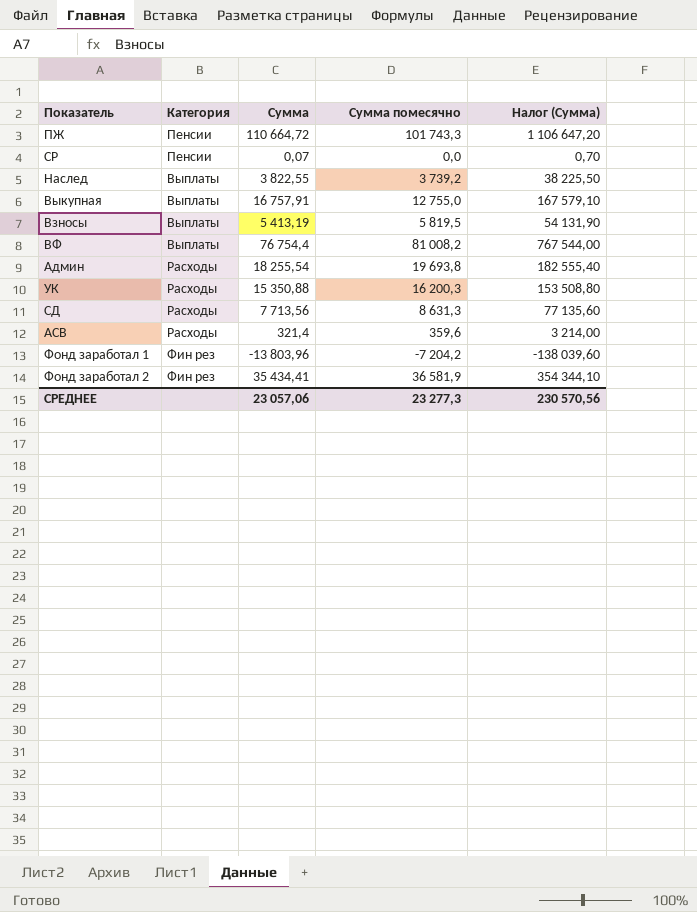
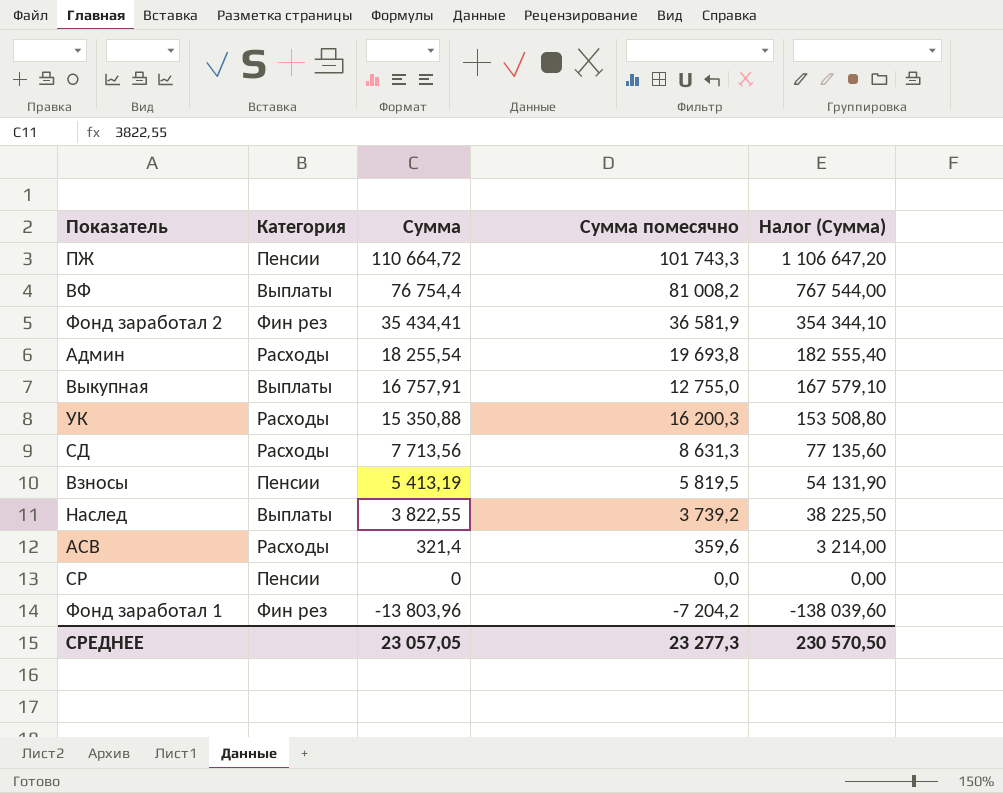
row order: none -> Сумма descending
Взносы | Категория: Выплаты -> Пенсии
СР | Сумма: 0,07 -> 0
СР | Налог (Сумма): 0,70 -> 0,00
СРЕДНЕЕ | Сумма: 23 057,06 -> 23 057,05
СРЕДНЕЕ | Налог (Сумма): 230 570,56 -> 230 570,50

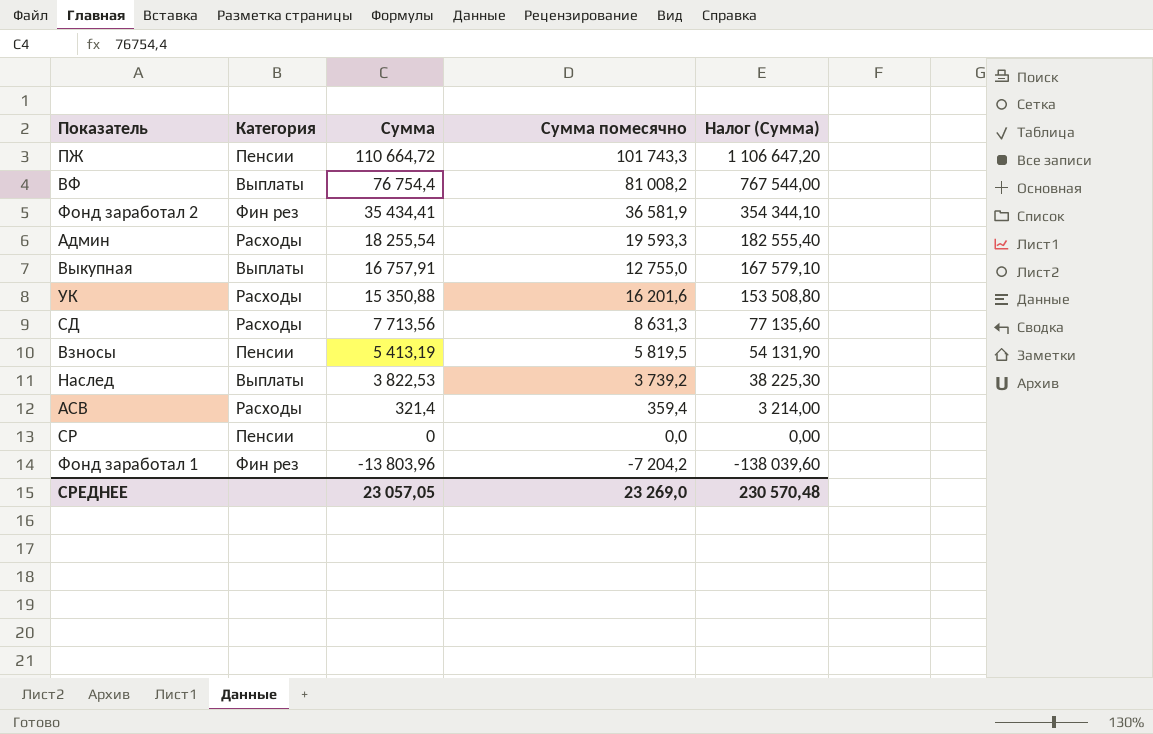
Админ | Сумма помесячно: 19 693,8 -> 19 593,3
УК | Сумма помесячно: 16 200,3 -> 16 201,6
Наслед | Сумма: 3 822,55 -> 3 822,53
Наслед | Налог (Сумма): 38 225,50 -> 38 225,30
АСВ | Сумма помесячно: 359,6 -> 359,4
СРЕДНЕЕ | Сумма помесячно: 23 277,3 -> 23 269,0
СРЕДНЕЕ | Налог (Сумма): 230 570,50 -> 230 570,48

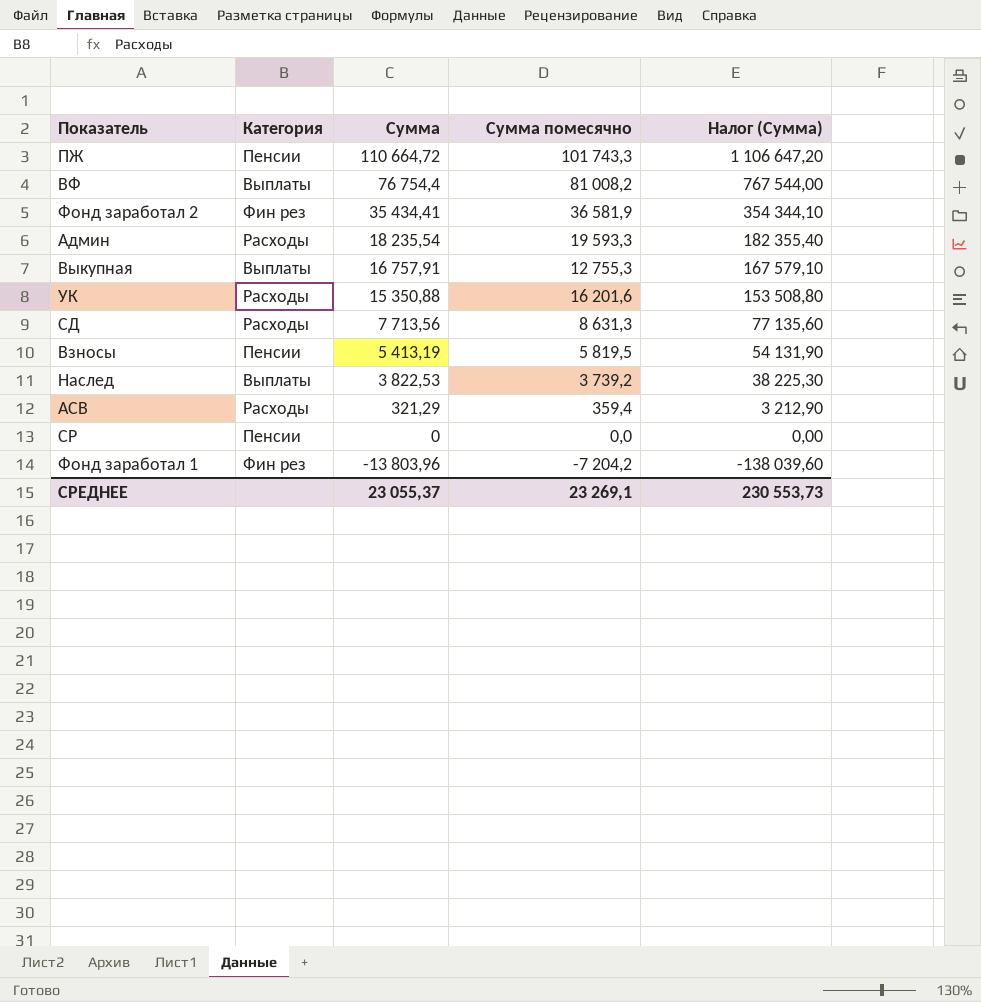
Админ | Сумма: 18 255,54 -> 18 235,54
Админ | Налог (Сумма): 182 555,40 -> 182 355,40
Выкупная | Сумма помесячно: 12 755,0 -> 12 755,3
АСВ | Сумма: 321,4 -> 321,29
АСВ | Налог (Сумма): 3 214,00 -> 3 212,90
СРЕДНЕЕ | Сумма: 23 057,05 -> 23 055,37
СРЕДНЕЕ | Сумма помесячно: 23 269,0 -> 23 269,1
СРЕДНЕЕ | Налог (Сумма): 230 570,48 -> 230 553,73

